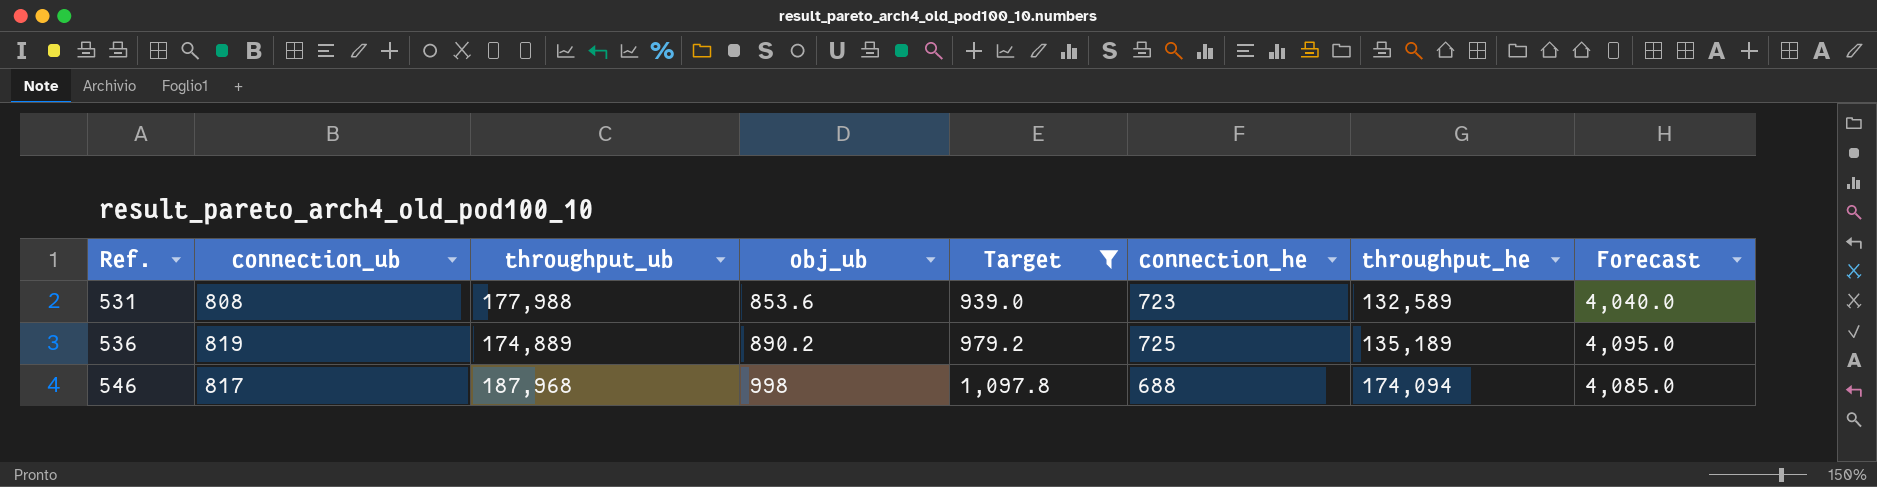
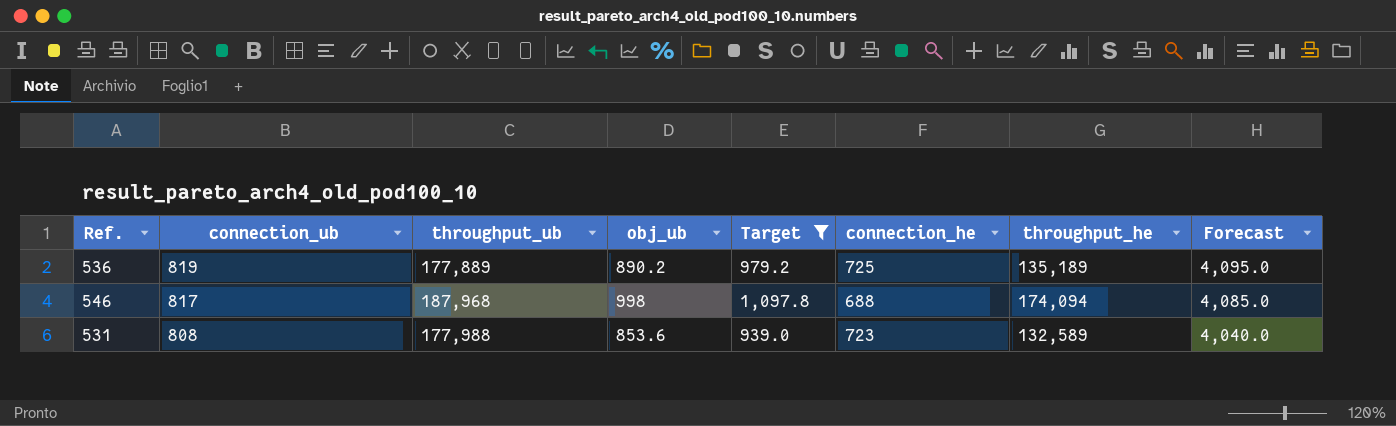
row order: Ref. ascending -> connection_ub descending
536 | throughput_ub: 174,889 -> 177,889

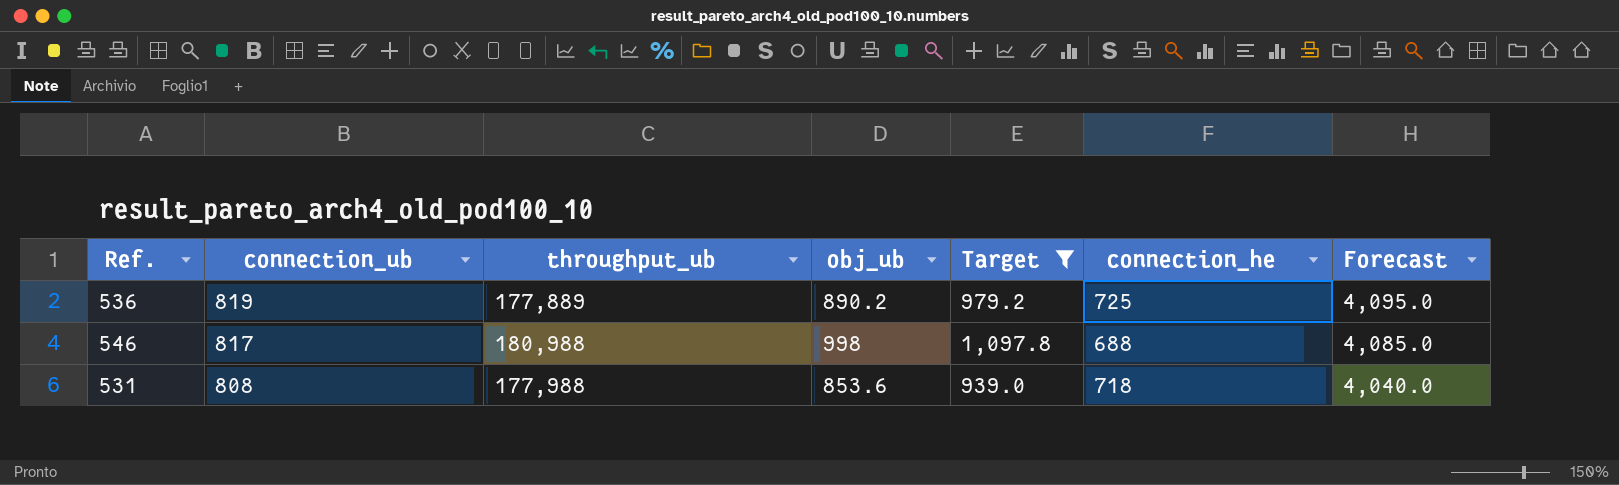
column throughput_he | position: 7 -> none
546 | throughput_ub: 187,968 -> 180,988
531 | connection_he: 723 -> 718

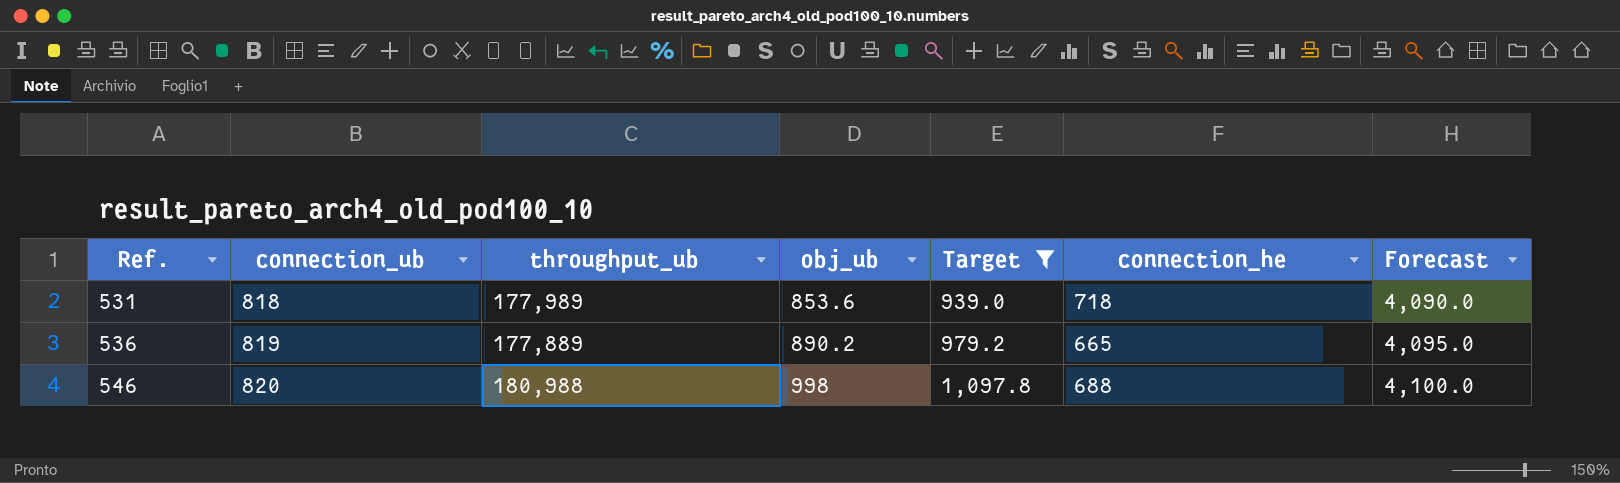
row order: connection_ub descending -> Ref. ascending
531 | connection_ub: 808 -> 818
531 | throughput_ub: 177,988 -> 177,989
531 | Forecast: 4,040.0 -> 4,090.0
536 | connection_he: 725 -> 665
546 | connection_ub: 817 -> 820
546 | Forecast: 4,085.0 -> 4,100.0

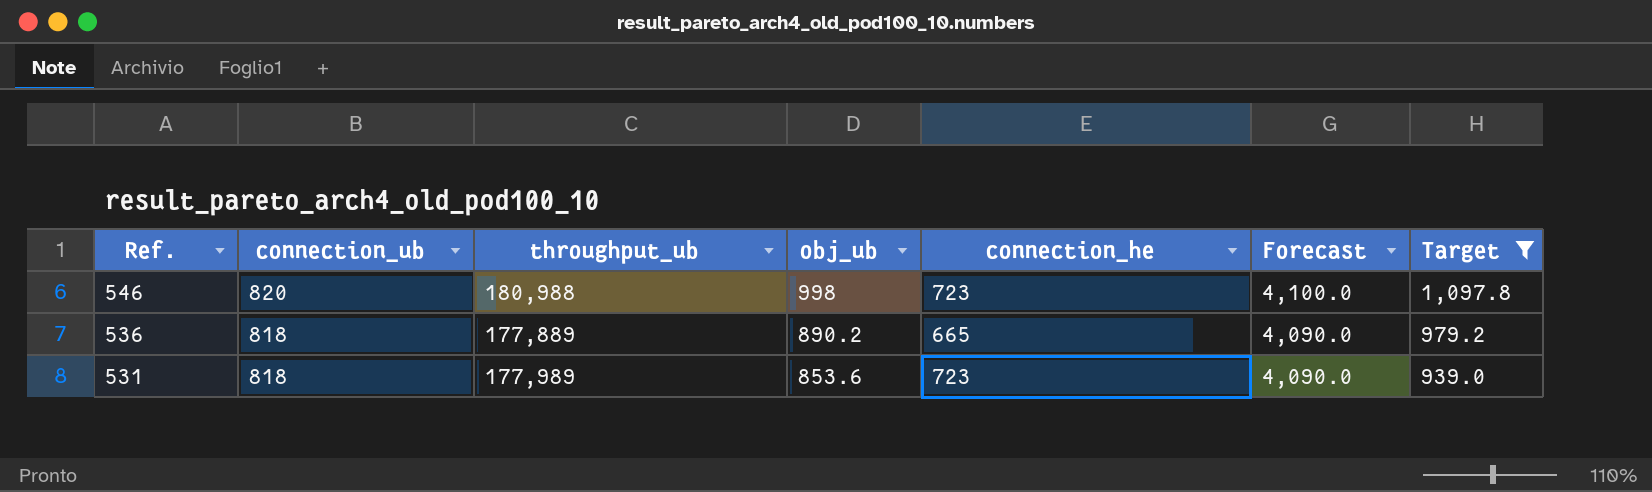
row order: Ref. ascending -> Ref. descending
column Target | position: 5 -> 7
546 | connection_he: 688 -> 723
536 | connection_ub: 819 -> 818
536 | Forecast: 4,095.0 -> 4,090.0
531 | connection_he: 718 -> 723

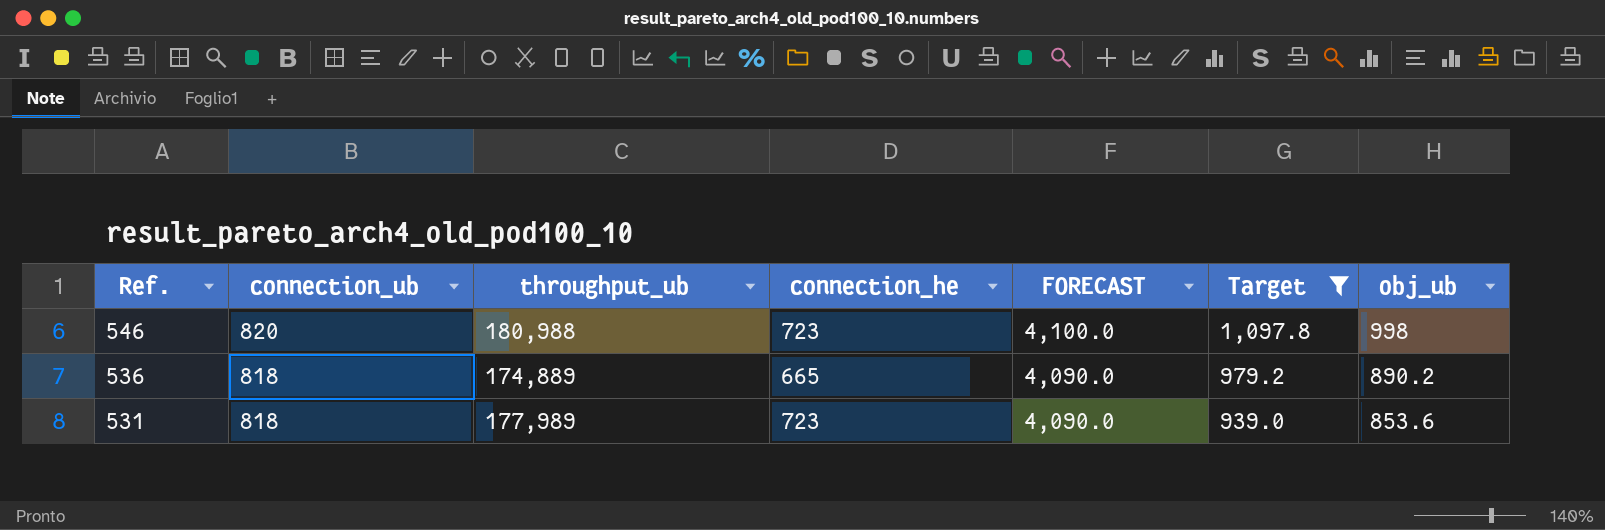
column name: Forecast -> FORECAST
column obj_ub | position: 4 -> 7
536 | throughput_ub: 177,889 -> 174,889

